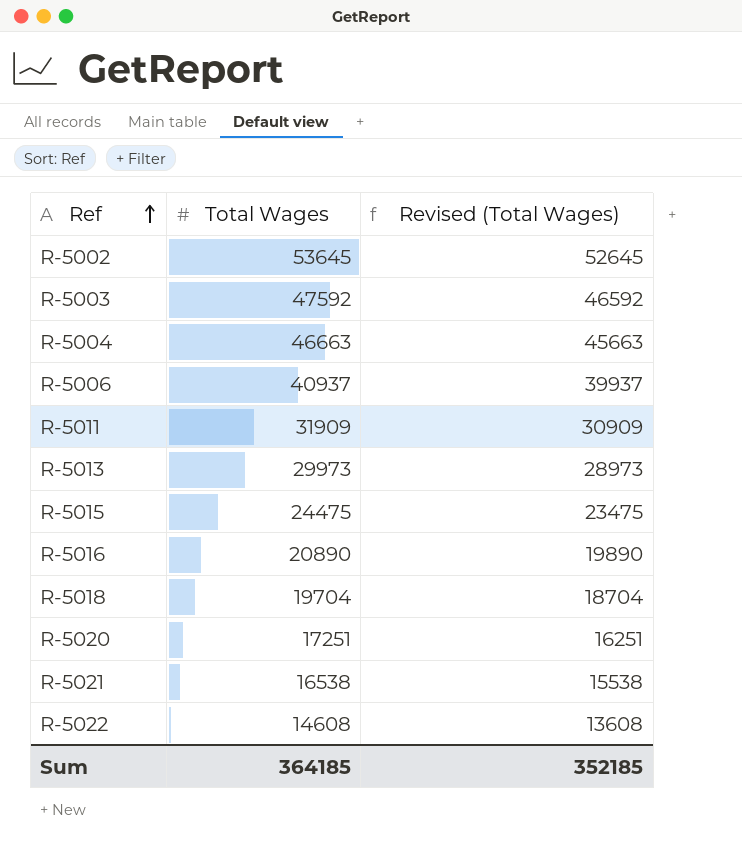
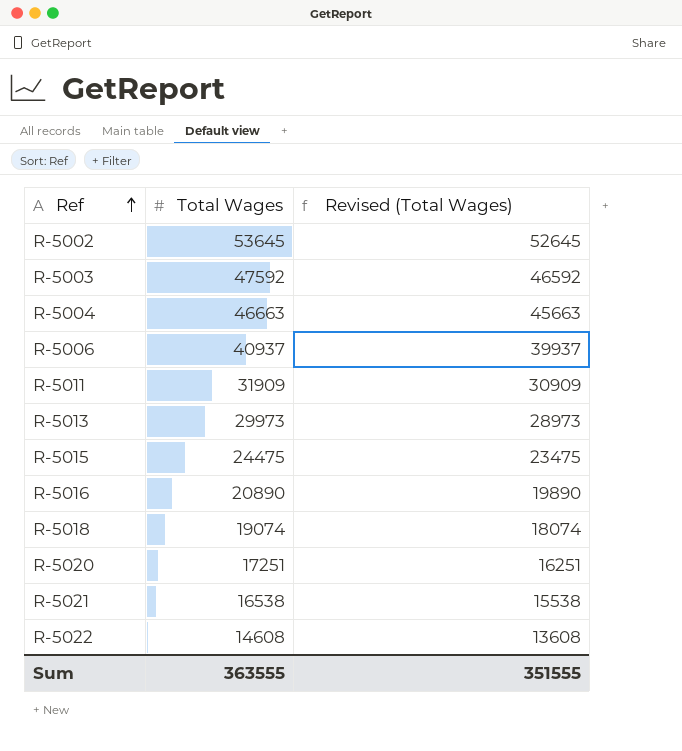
R-5018 | Total Wages: 19704 -> 19074
R-5018 | Revised (Total Wages): 18704 -> 18074
Sum | Total Wages: 364185 -> 363555
Sum | Revised (Total Wages): 352185 -> 351555

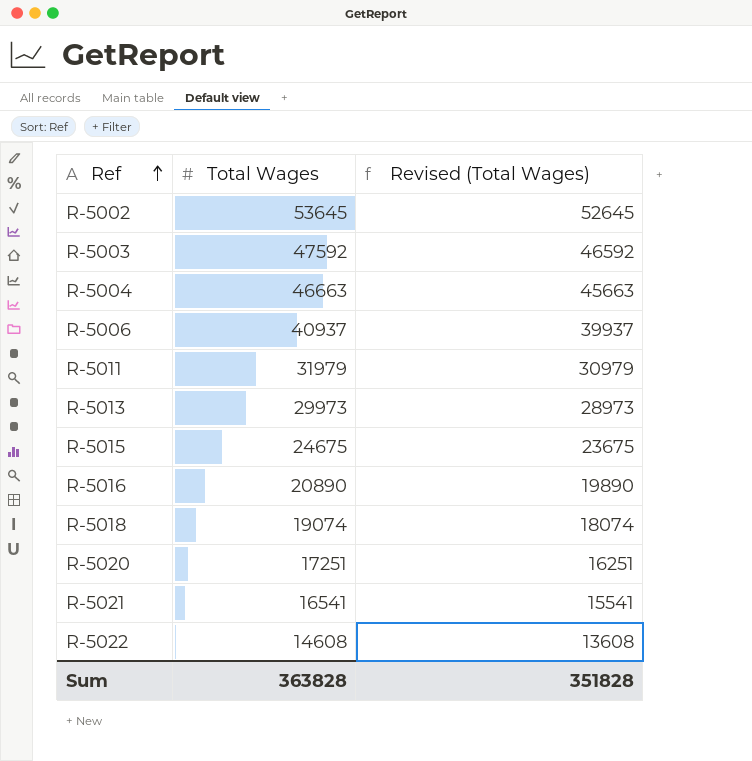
R-5011 | Total Wages: 31909 -> 31979
R-5011 | Revised (Total Wages): 30909 -> 30979
R-5015 | Total Wages: 24475 -> 24675
R-5015 | Revised (Total Wages): 23475 -> 23675
R-5021 | Total Wages: 16538 -> 16541
R-5021 | Revised (Total Wages): 15538 -> 15541
Sum | Total Wages: 363555 -> 363828
Sum | Revised (Total Wages): 351555 -> 351828

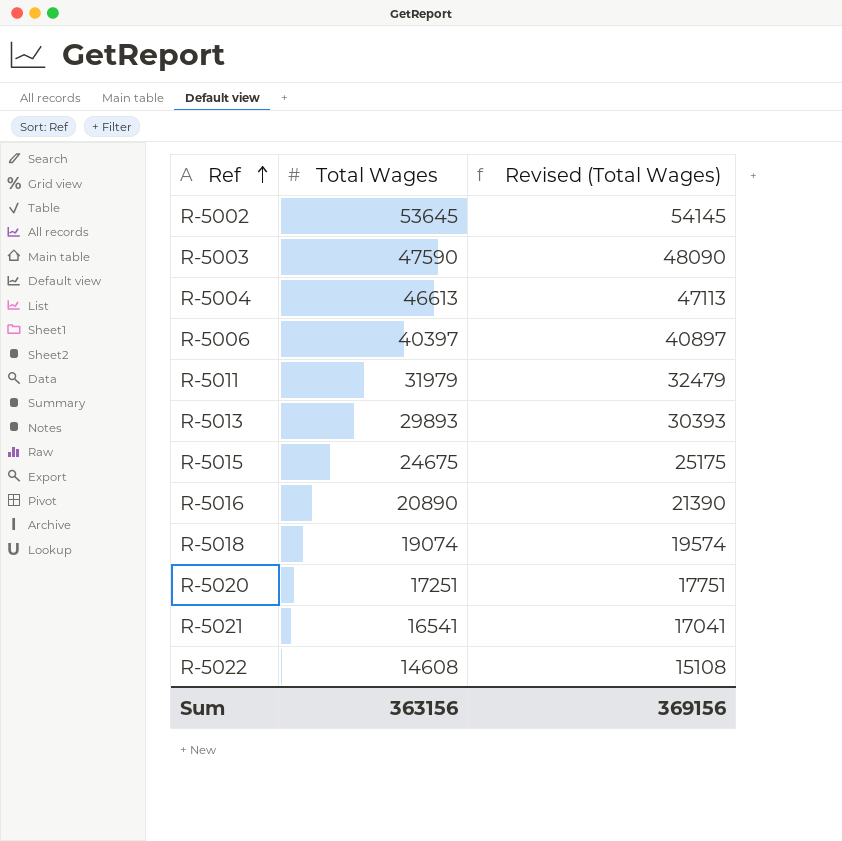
column Revised (Total Wages) | formula: [Total Wages] - 1000 -> [Total Wages] + 500
R-5003 | Total Wages: 47592 -> 47590
R-5004 | Total Wages: 46663 -> 46613
R-5006 | Total Wages: 40937 -> 40397
R-5013 | Total Wages: 29973 -> 29893
Sum | Total Wages: 363828 -> 363156
Sum | Revised (Total Wages): 351828 -> 369156

